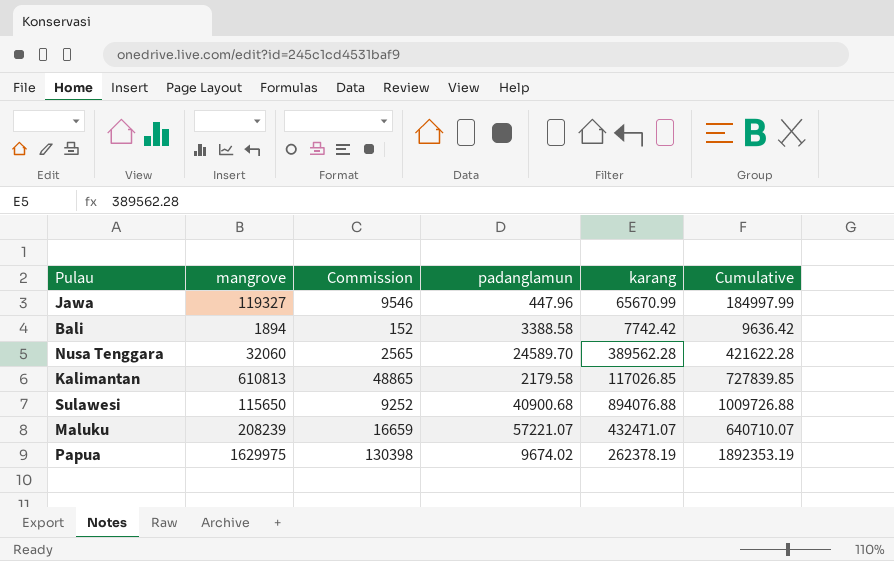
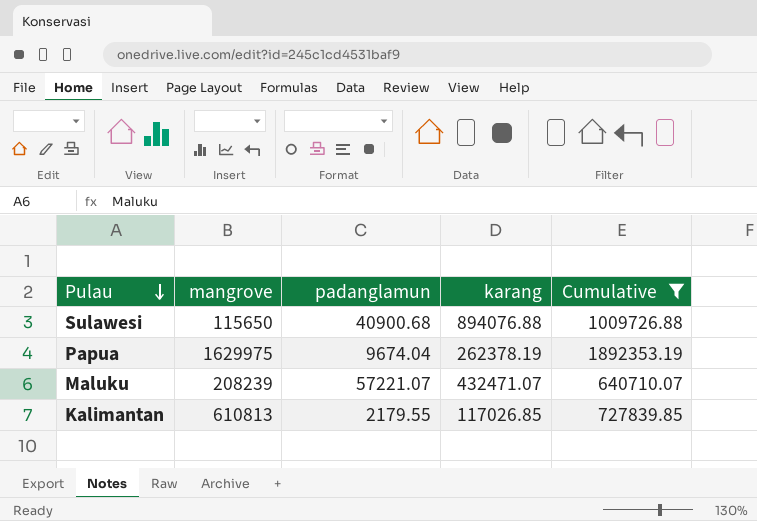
filter: none -> Cumulative >= 640710.07
row order: none -> Pulau descending
column Commission | formula: [mangrove] * 0.08 -> none
Papua | padanglamun: 9674.02 -> 9674.04
Kalimantan | padanglamun: 2179.58 -> 2179.55

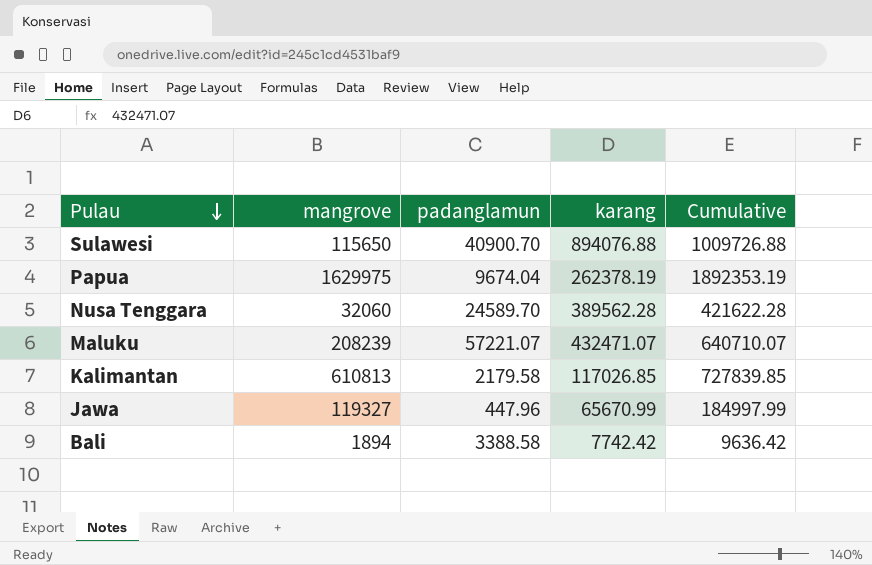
filter: Cumulative >= 640710.07 -> none
Sulawesi | padanglamun: 40900.68 -> 40900.70
Kalimantan | padanglamun: 2179.55 -> 2179.58

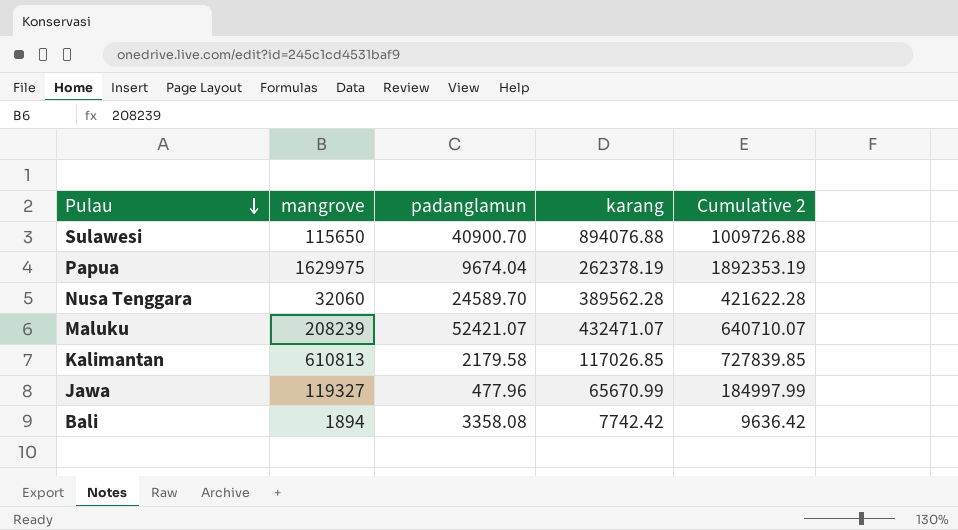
column name: Cumulative -> Cumulative 2
Maluku | padanglamun: 57221.07 -> 52421.07
Jawa | padanglamun: 447.96 -> 477.96
Bali | padanglamun: 3388.58 -> 3358.08

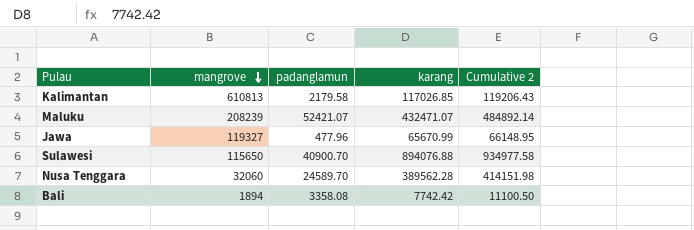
row order: Pulau descending -> mangrove descending
column Cumulative 2 | formula: [mangrove] + [karang] -> [padanglamun] + [karang]
row Papua: 1629975 | 9674.04 | 262378.19 | 1892353.19 -> none

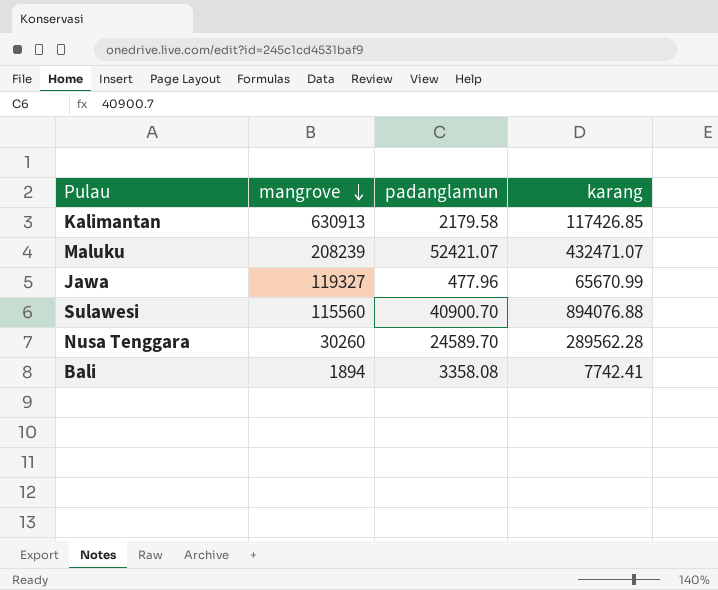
column Cumulative 2 | formula: [padanglamun] + [karang] -> none
Kalimantan | mangrove: 610813 -> 630913
Kalimantan | karang: 117026.85 -> 117426.85
Sulawesi | mangrove: 115650 -> 115560
Nusa Tenggara | mangrove: 32060 -> 30260
Nusa Tenggara | karang: 389562.28 -> 289562.28
Bali | karang: 7742.42 -> 7742.41

